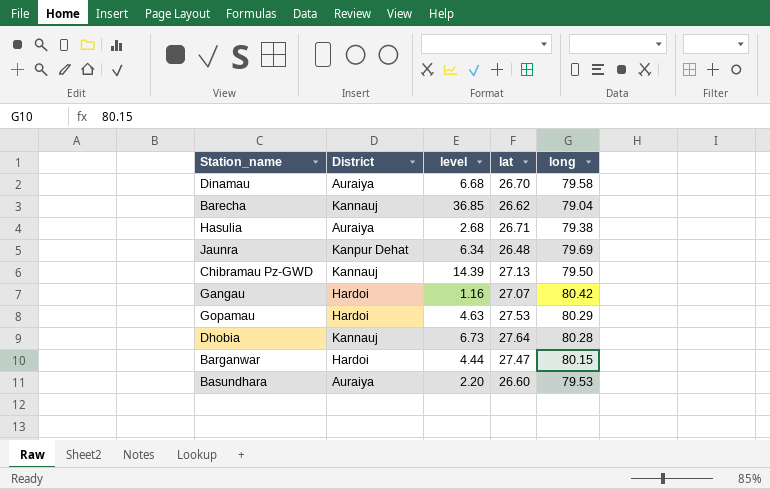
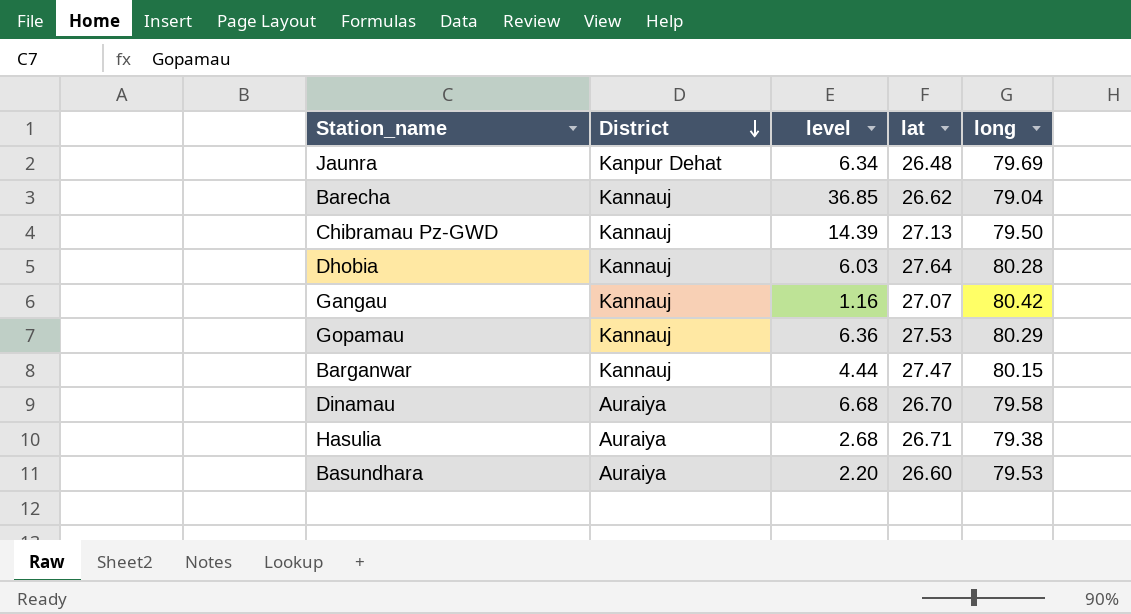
row order: none -> District descending
Dhobia | level: 6.73 -> 6.03
Gangau | District: Hardoi -> Kannauj
Gopamau | District: Hardoi -> Kannauj
Gopamau | level: 4.63 -> 6.36
Barganwar | District: Hardoi -> Kannauj

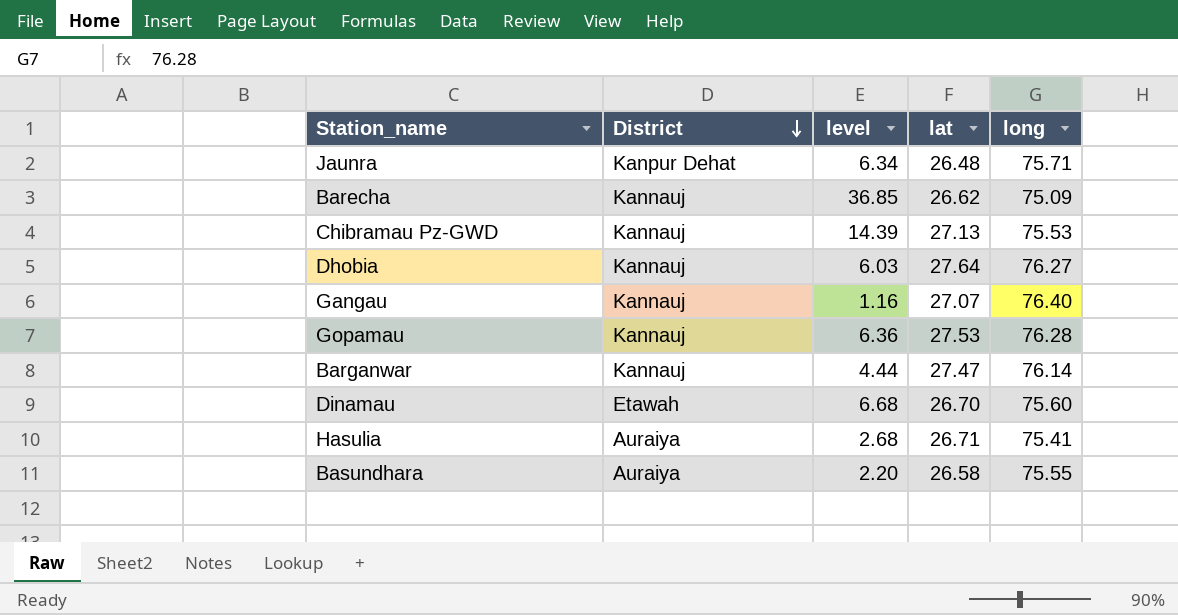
Jaunra | long: 79.69 -> 75.71
Barecha | long: 79.04 -> 75.09
Chibramau Pz-GWD | long: 79.50 -> 75.53
Dhobia | long: 80.28 -> 76.27
Gangau | long: 80.42 -> 76.40
Gopamau | long: 80.29 -> 76.28
Barganwar | long: 80.15 -> 76.14
Dinamau | District: Auraiya -> Etawah
Dinamau | long: 79.58 -> 75.60
Hasulia | long: 79.38 -> 75.41
Basundhara | lat: 26.60 -> 26.58
Basundhara | long: 79.53 -> 75.55

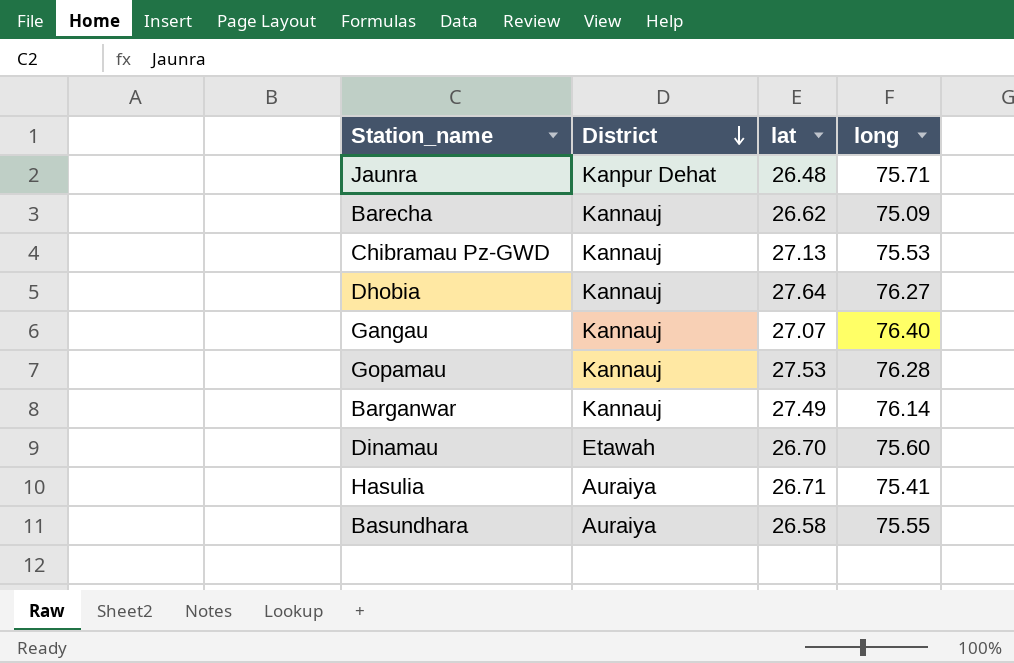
column level | position: 3 -> none
Barganwar | lat: 27.47 -> 27.49

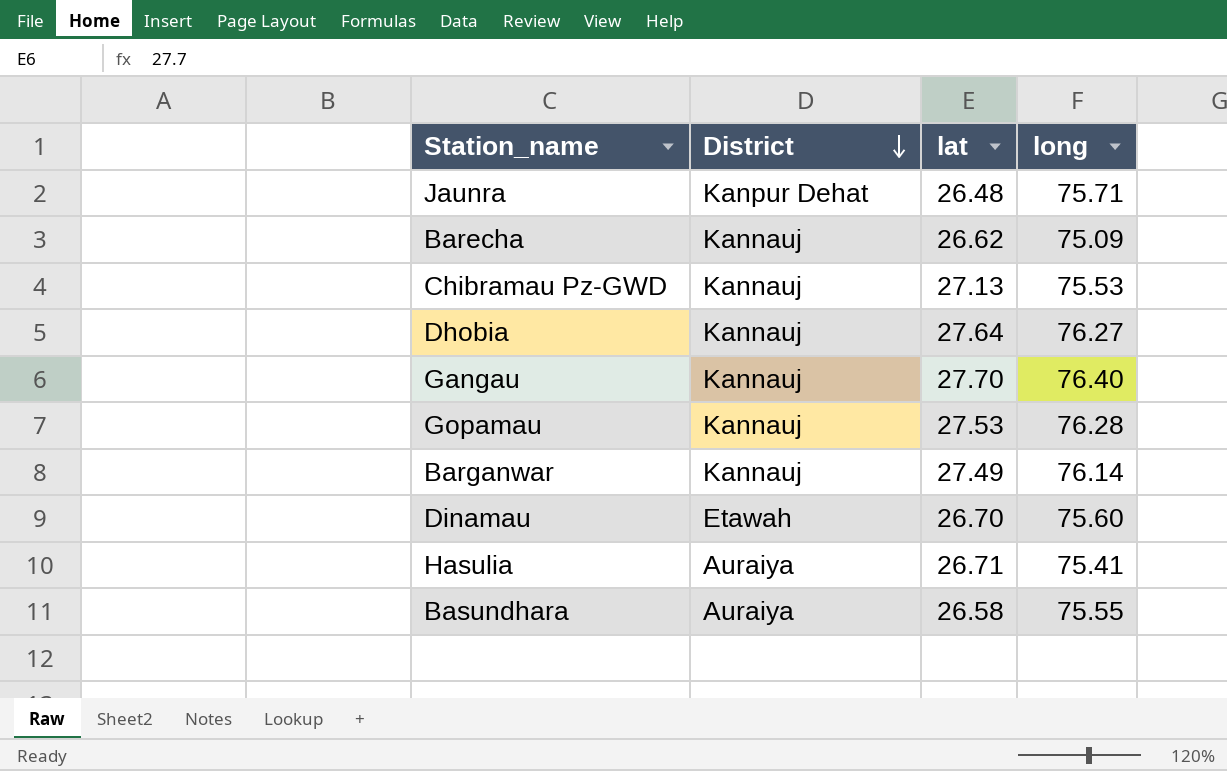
Gangau | lat: 27.07 -> 27.70

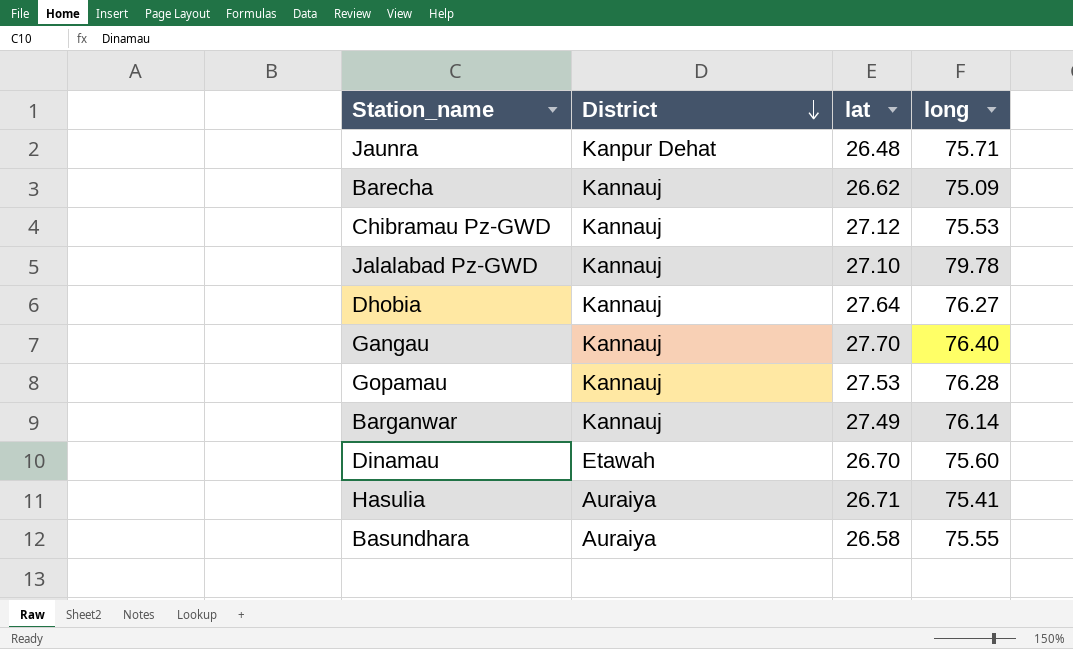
Chibramau Pz-GWD | lat: 27.13 -> 27.12
row Jalalabad Pz-GWD: none -> Kannauj | 27.10 | 79.78

